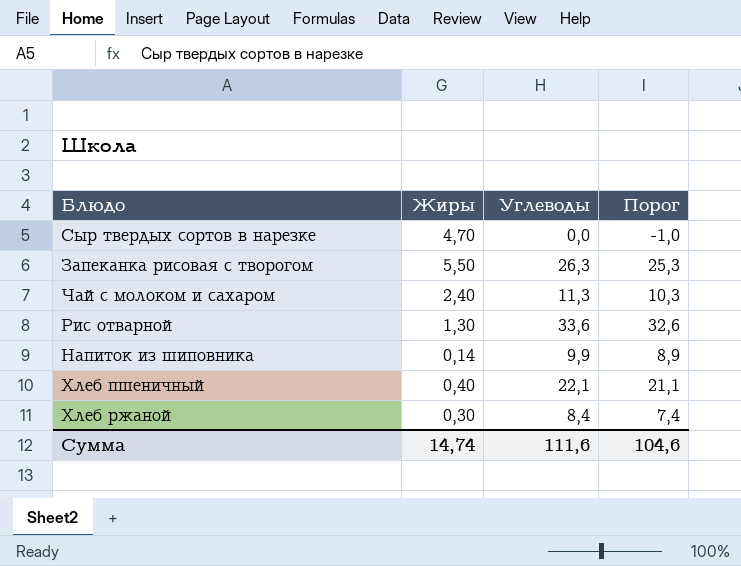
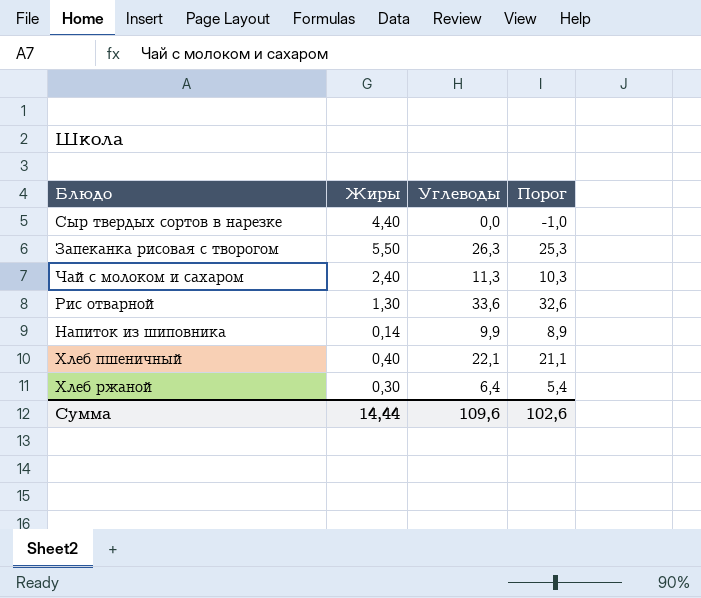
Сыр твердых сортов в нарезке | Жиры: 4,70 -> 4,40
Хлеб ржаной | Углеводы: 8,4 -> 6,4
Хлеб ржаной | Порог: 7,4 -> 5,4
Сумма | Жиры: 14,74 -> 14,44
Сумма | Углеводы: 111,6 -> 109,6
Сумма | Порог: 104,6 -> 102,6

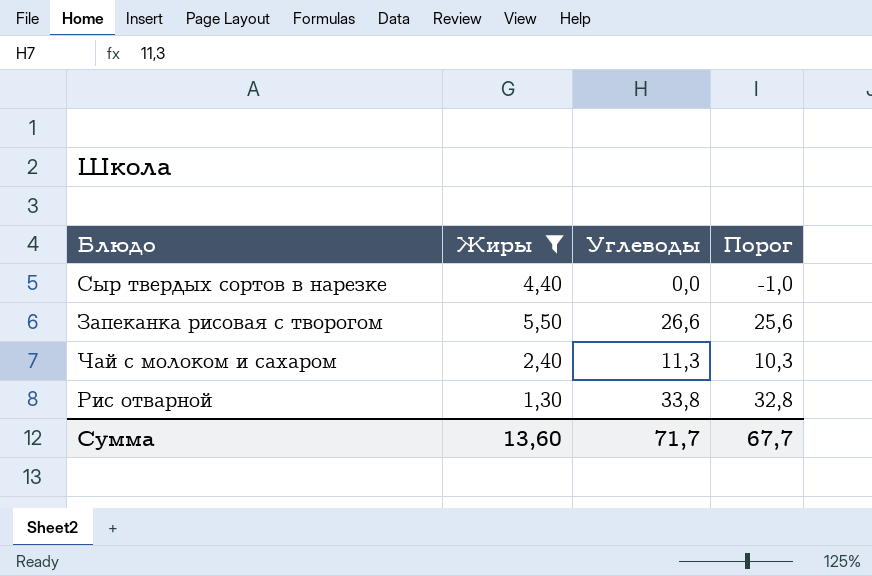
filter: none -> Жиры >= 1,30
Запеканка рисовая с творогом | Углеводы: 26,3 -> 26,6
Запеканка рисовая с творогом | Порог: 25,3 -> 25,6
Рис отварной | Углеводы: 33,6 -> 33,8
Рис отварной | Порог: 32,6 -> 32,8
Сумма | Жиры: 14,44 -> 13,60
Сумма | Углеводы: 109,6 -> 71,7
Сумма | Порог: 102,6 -> 67,7

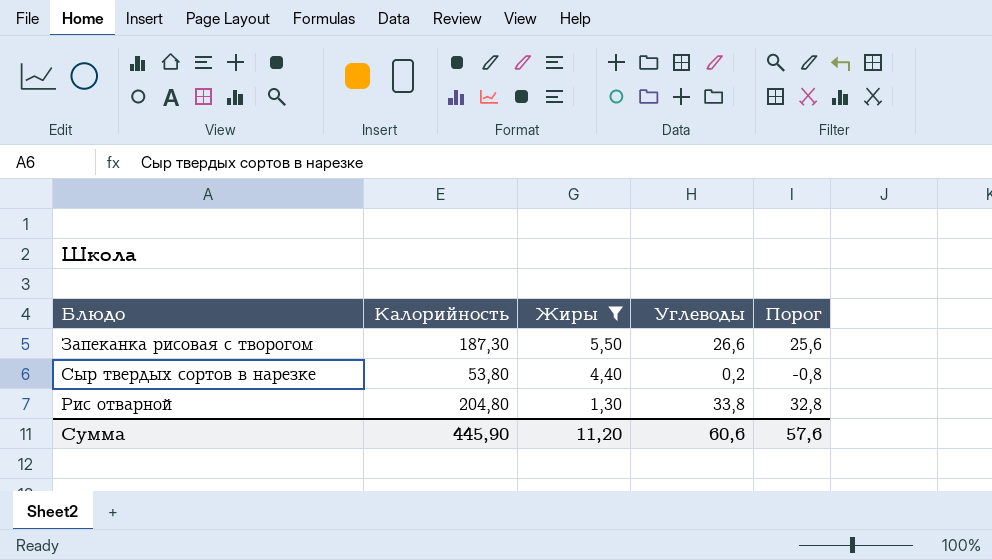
row order: none -> Жиры descending
column Калорийность | position: none -> 2
row Чай с молоком и сахаром: 2,40 | 11,3 | 10,3 -> none
Сыр твердых сортов в нарезке | Углеводы: 0,0 -> 0,2
Сыр твердых сортов в нарезке | Порог: -1,0 -> -0,8
Сумма | Жиры: 13,60 -> 11,20
Сумма | Углеводы: 71,7 -> 60,6
Сумма | Порог: 67,7 -> 57,6

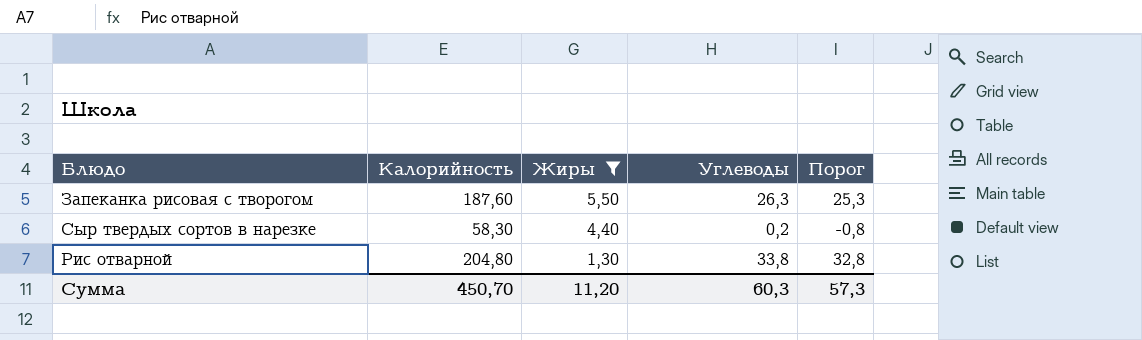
Запеканка рисовая с творогом | Калорийность: 187,30 -> 187,60
Запеканка рисовая с творогом | Углеводы: 26,6 -> 26,3
Запеканка рисовая с творогом | Порог: 25,6 -> 25,3
Сыр твердых сортов в нарезке | Калорийность: 53,80 -> 58,30
Сумма | Калорийность: 445,90 -> 450,70
Сумма | Углеводы: 60,6 -> 60,3
Сумма | Порог: 57,6 -> 57,3

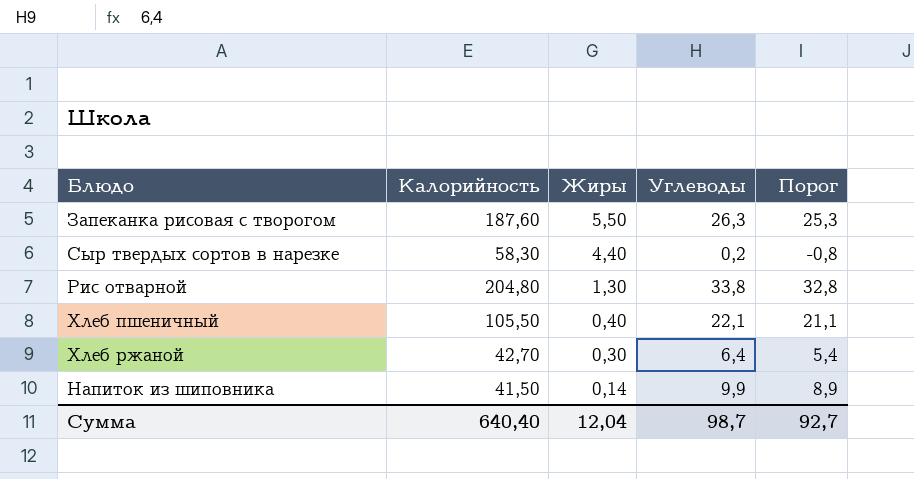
filter: Жиры >= 1,30 -> none
Сумма | Калорийность: 450,70 -> 640,40
Сумма | Жиры: 11,20 -> 12,04
Сумма | Углеводы: 60,3 -> 98,7
Сумма | Порог: 57,3 -> 92,7

